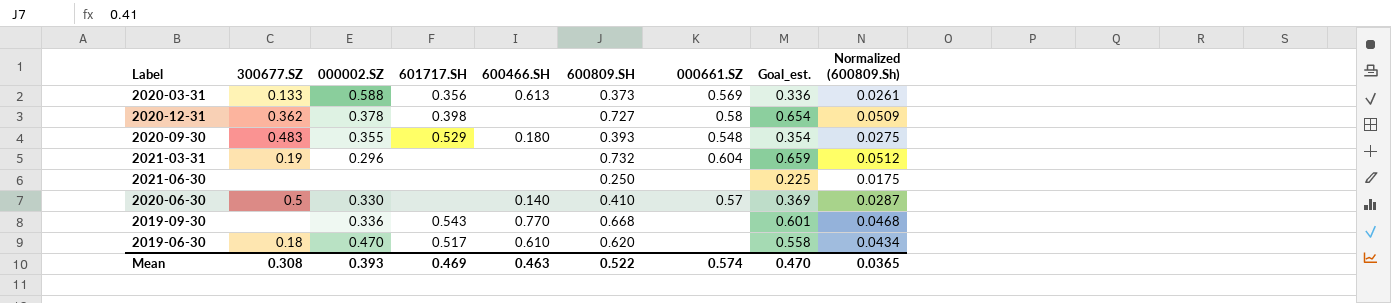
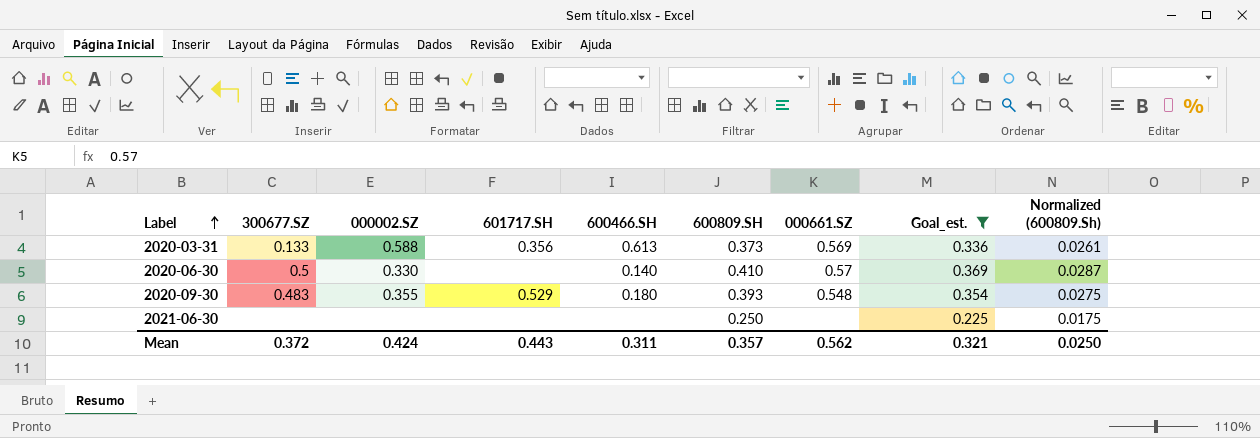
filter: none -> Goal_est. <= 0.369
row order: none -> Label ascending
Mean | 300677.SZ: 0.308 -> 0.372
Mean | 000002.SZ: 0.393 -> 0.424
Mean | 601717.SH: 0.469 -> 0.443
Mean | 600466.SH: 0.463 -> 0.311
Mean | 600809.SH: 0.522 -> 0.357
Mean | 000661.SZ: 0.574 -> 0.562
Mean | Goal_est.: 0.470 -> 0.321
Mean | Normalized (600809.Sh): 0.0365 -> 0.0250

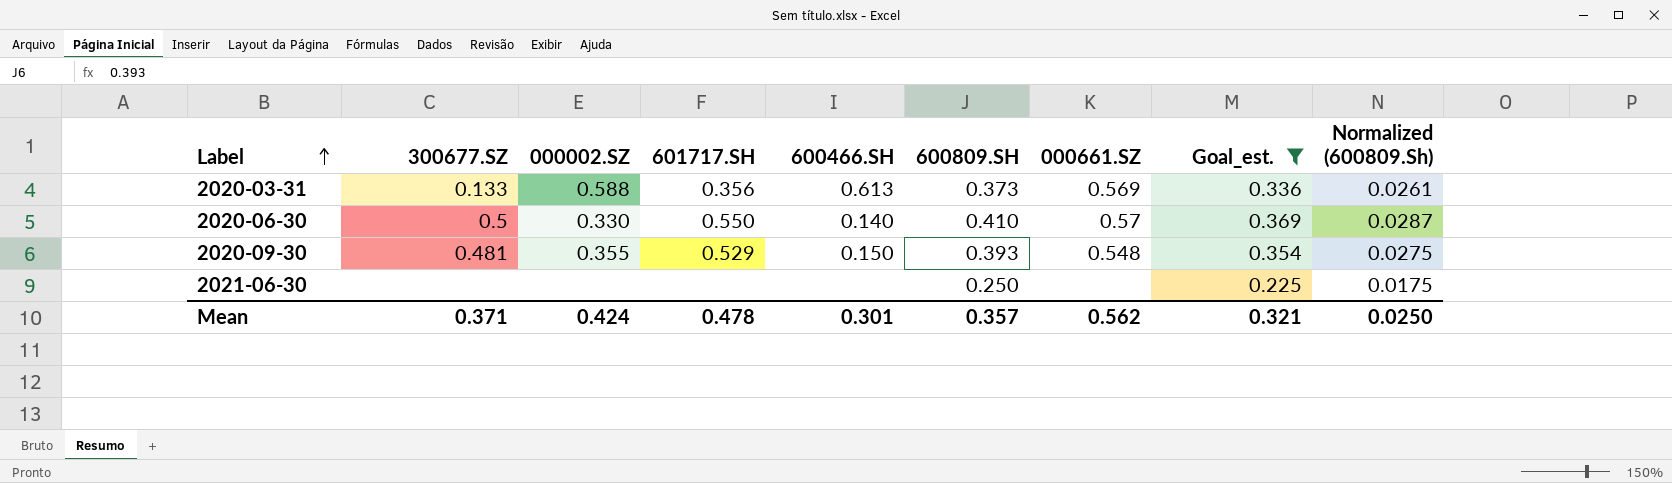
2020-06-30 | 601717.SH: none -> 0.550
2020-09-30 | 300677.SZ: 0.483 -> 0.481
2020-09-30 | 600466.SH: 0.180 -> 0.150
Mean | 300677.SZ: 0.372 -> 0.371
Mean | 601717.SH: 0.443 -> 0.478
Mean | 600466.SH: 0.311 -> 0.301

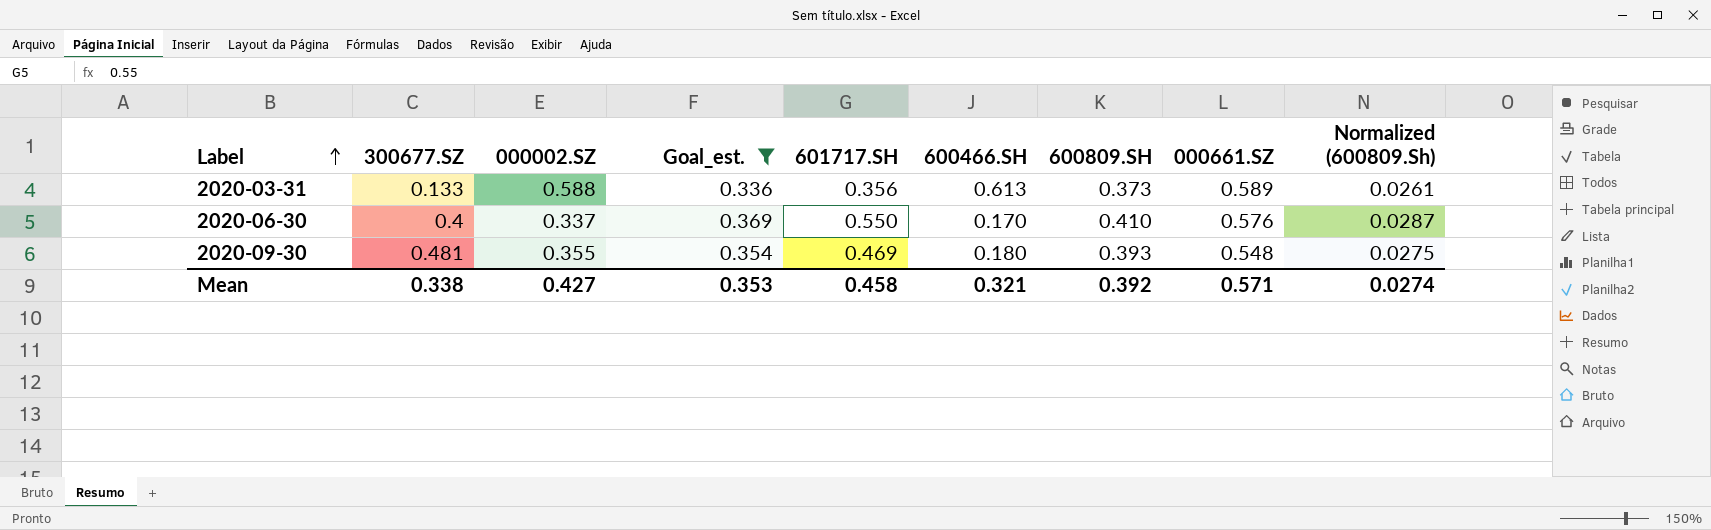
column Goal_est. | position: 8 -> 4
row 2021-06-30: none | none | none | none | 0.250 | none | 0.225 | 0.0175 -> none
2020-03-31 | 000661.SZ: 0.569 -> 0.589
2020-06-30 | 300677.SZ: 0.5 -> 0.4
2020-06-30 | 000002.SZ: 0.330 -> 0.337
2020-06-30 | 600466.SH: 0.140 -> 0.170
2020-06-30 | 000661.SZ: 0.57 -> 0.576
2020-09-30 | 601717.SH: 0.529 -> 0.469
2020-09-30 | 600466.SH: 0.150 -> 0.180
Mean | 300677.SZ: 0.371 -> 0.338
Mean | 000002.SZ: 0.424 -> 0.427
Mean | Goal_est.: 0.321 -> 0.353
Mean | 601717.SH: 0.478 -> 0.458
Mean | 600466.SH: 0.301 -> 0.321
Mean | 600809.SH: 0.357 -> 0.392
Mean | 000661.SZ: 0.562 -> 0.571
Mean | Normalized (600809.Sh): 0.0250 -> 0.0274

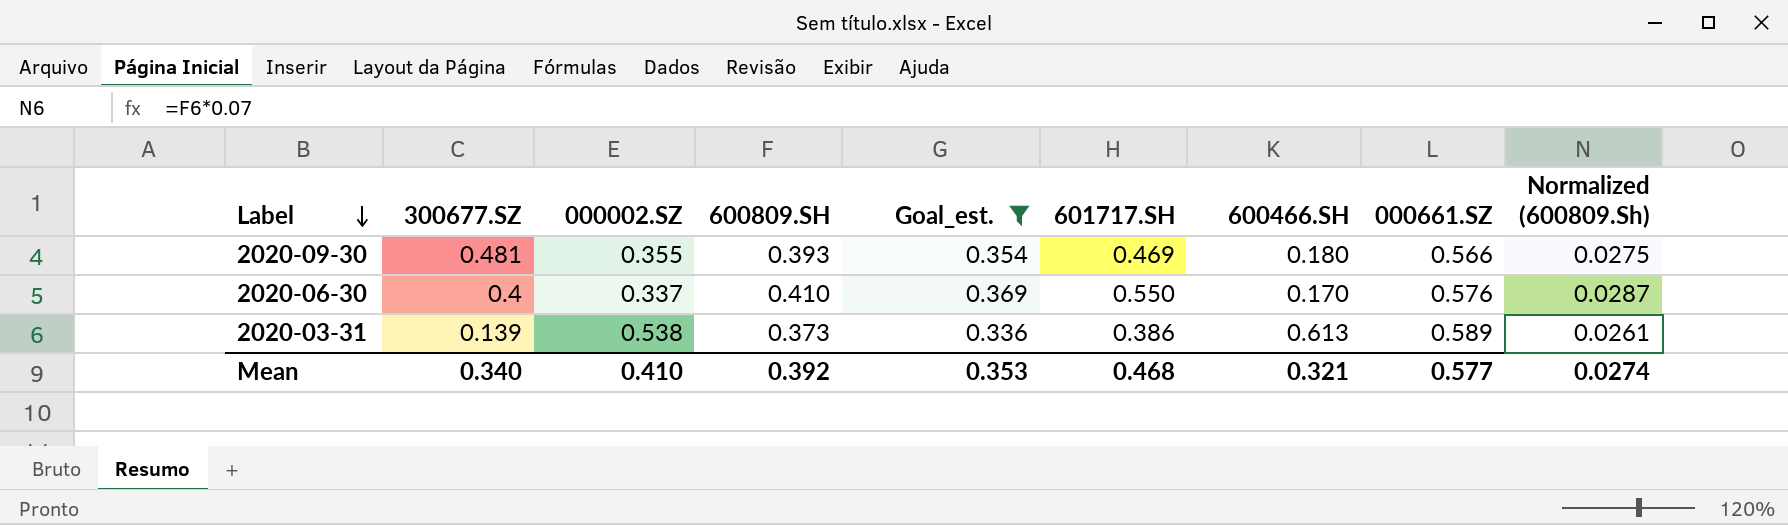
row order: Label ascending -> Label descending
column 600809.SH | position: 7 -> 4
2020-09-30 | 000661.SZ: 0.548 -> 0.566
2020-03-31 | 300677.SZ: 0.133 -> 0.139
2020-03-31 | 000002.SZ: 0.588 -> 0.538
2020-03-31 | 601717.SH: 0.356 -> 0.386
Mean | 300677.SZ: 0.338 -> 0.340
Mean | 000002.SZ: 0.427 -> 0.410
Mean | 601717.SH: 0.458 -> 0.468
Mean | 000661.SZ: 0.571 -> 0.577

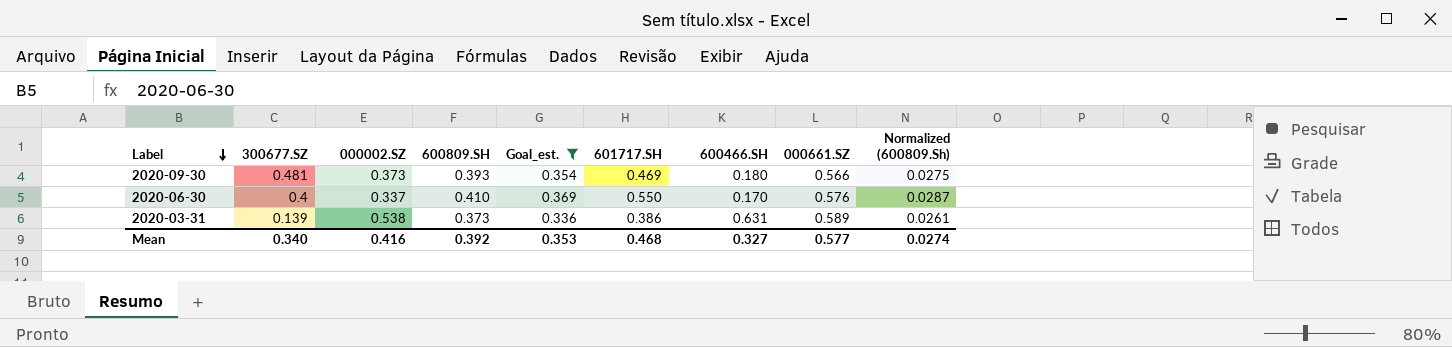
2020-09-30 | 000002.SZ: 0.355 -> 0.373
2020-03-31 | 600466.SH: 0.613 -> 0.631
Mean | 000002.SZ: 0.410 -> 0.416
Mean | 600466.SH: 0.321 -> 0.327

